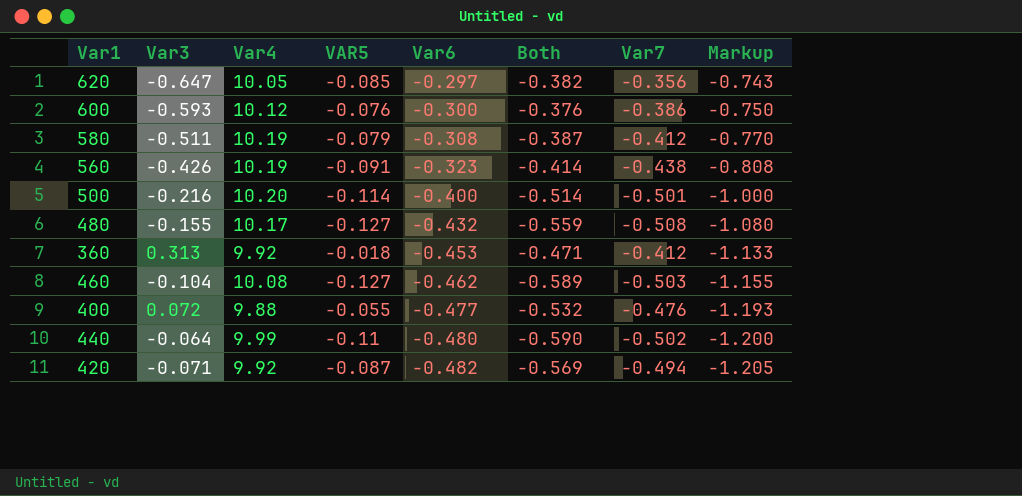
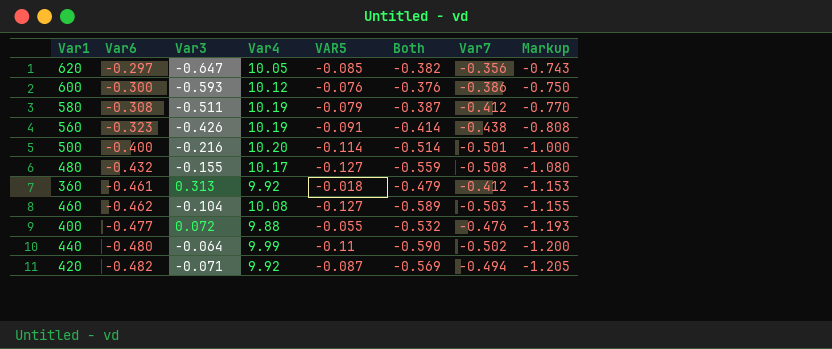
column Var6 | position: 5 -> 2
360 | Var6: -0.453 -> -0.461
360 | Both: -0.471 -> -0.479
360 | Markup: -1.133 -> -1.153

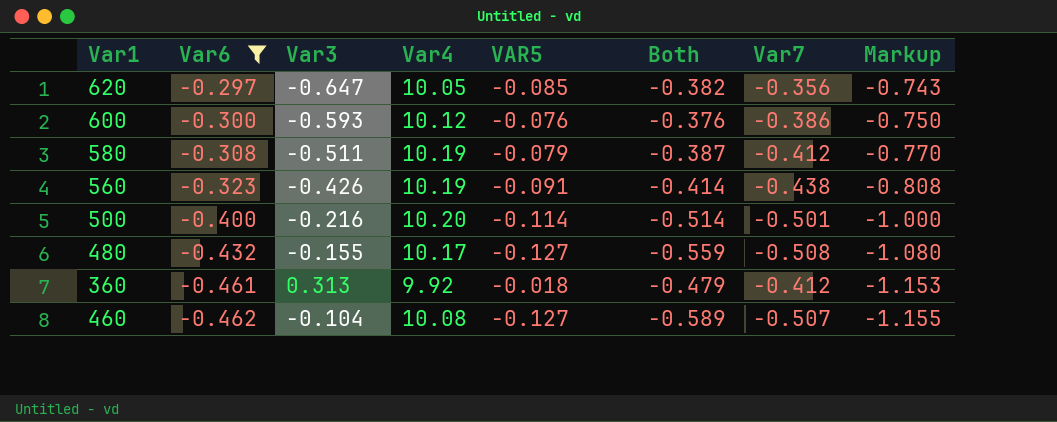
filter: none -> Var6 >= -0.462
460 | Var7: -0.503 -> -0.507

